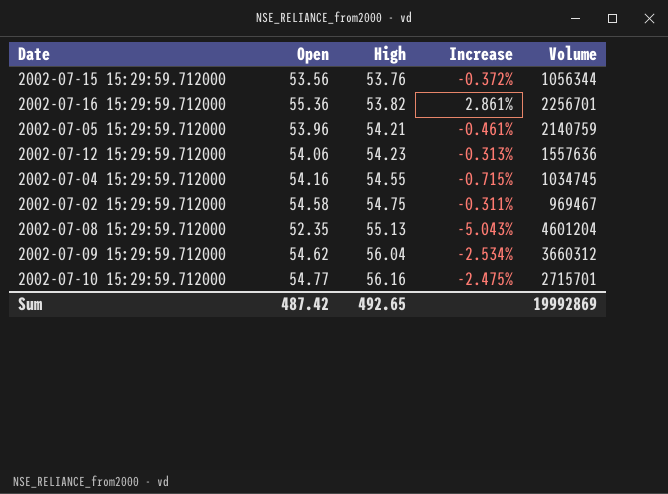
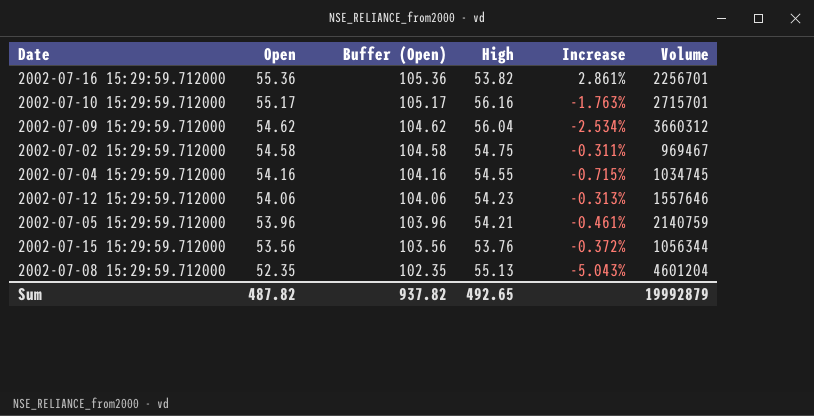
row order: High ascending -> Open descending
column Buffer (Open) | formula: none -> [Open] + 50
2002-07-10 15:29:59.712000 | Open: 54.77 -> 55.17
2002-07-10 15:29:59.712000 | Increase: -2.475% -> -1.763%
2002-07-12 15:29:59.712000 | Volume: 1557636 -> 1557646
Sum | Open: 487.42 -> 487.82
Sum | Volume: 19992869 -> 19992879

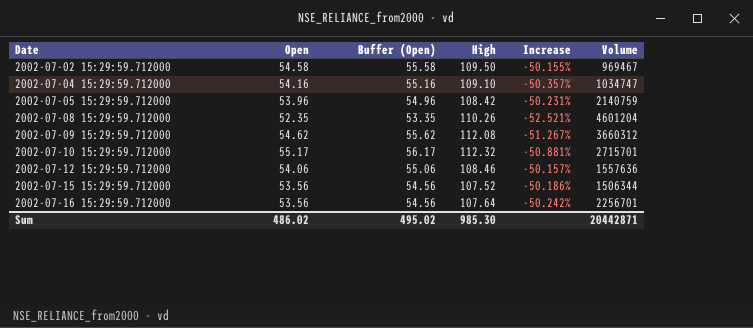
row order: Open descending -> Date ascending
column Buffer (Open) | formula: [Open] + 50 -> [Open] + 1
2002-07-02 15:29:59.712000 | High: 54.75 -> 109.50
2002-07-02 15:29:59.712000 | Increase: -0.311% -> -50.155%
2002-07-04 15:29:59.712000 | High: 54.55 -> 109.10
2002-07-04 15:29:59.712000 | Increase: -0.715% -> -50.357%
2002-07-04 15:29:59.712000 | Volume: 1034745 -> 1034747
2002-07-05 15:29:59.712000 | High: 54.21 -> 108.42
2002-07-05 15:29:59.712000 | Increase: -0.461% -> -50.231%
2002-07-08 15:29:59.712000 | High: 55.13 -> 110.26
2002-07-08 15:29:59.712000 | Increase: -5.043% -> -52.521%
2002-07-09 15:29:59.712000 | High: 56.04 -> 112.08
2002-07-09 15:29:59.712000 | Increase: -2.534% -> -51.267%
2002-07-10 15:29:59.712000 | High: 56.16 -> 112.32
2002-07-10 15:29:59.712000 | Increase: -1.763% -> -50.881%
2002-07-12 15:29:59.712000 | High: 54.23 -> 108.46
2002-07-12 15:29:59.712000 | Increase: -0.313% -> -50.157%
2002-07-12 15:29:59.712000 | Volume: 1557646 -> 1557636
2002-07-15 15:29:59.712000 | High: 53.76 -> 107.52
2002-07-15 15:29:59.712000 | Increase: -0.372% -> -50.186%
2002-07-15 15:29:59.712000 | Volume: 1056344 -> 1506344
2002-07-16 15:29:59.712000 | Open: 55.36 -> 53.56
2002-07-16 15:29:59.712000 | High: 53.82 -> 107.64
2002-07-16 15:29:59.712000 | Increase: 2.861% -> -50.242%
Sum | Open: 487.82 -> 486.02
Sum | Buffer (Open): 937.82 -> 495.02
Sum | High: 492.65 -> 985.30
Sum | Volume: 19992879 -> 20442871

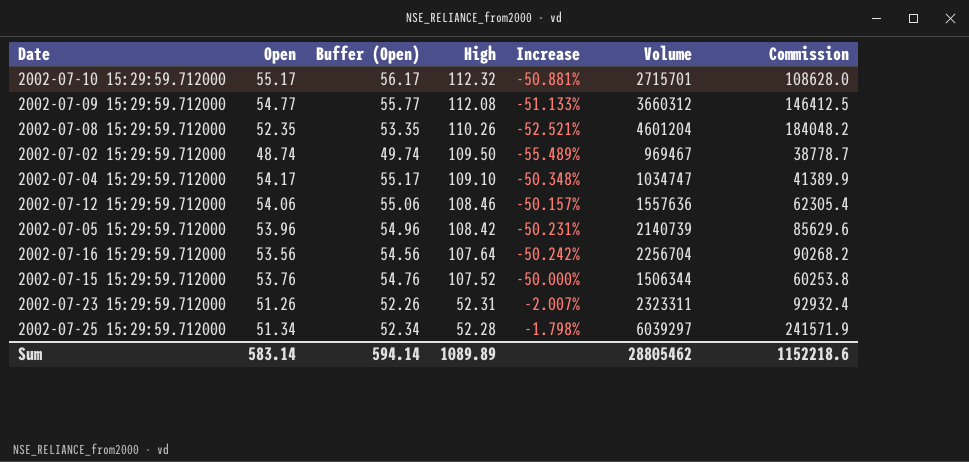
row order: Date ascending -> High descending
column Commission | formula: none -> [Volume] * 0.04
2002-07-09 15:29:59.712000 | Open: 54.62 -> 54.77
2002-07-09 15:29:59.712000 | Buffer (Open): 55.62 -> 55.77
2002-07-09 15:29:59.712000 | Increase: -51.267% -> -51.133%
2002-07-02 15:29:59.712000 | Open: 54.58 -> 48.74
2002-07-02 15:29:59.712000 | Buffer (Open): 55.58 -> 49.74
2002-07-02 15:29:59.712000 | Increase: -50.155% -> -55.489%
2002-07-04 15:29:59.712000 | Open: 54.16 -> 54.17
2002-07-04 15:29:59.712000 | Buffer (Open): 55.16 -> 55.17
2002-07-04 15:29:59.712000 | Increase: -50.357% -> -50.348%
2002-07-05 15:29:59.712000 | Volume: 2140759 -> 2140739
2002-07-16 15:29:59.712000 | Volume: 2256701 -> 2256704
2002-07-15 15:29:59.712000 | Open: 53.56 -> 53.76
2002-07-15 15:29:59.712000 | Buffer (Open): 54.56 -> 54.76
2002-07-15 15:29:59.712000 | Increase: -50.186% -> -50.000%
row 2002-07-23 15:29:59.712000: none -> 51.26 | 52.26 | 52.31 | -2.007% | 2323311 | 92932.4
row 2002-07-25 15:29:59.712000: none -> 51.34 | 52.34 | 52.28 | -1.798% | 6039297 | 241571.9
Sum | Open: 486.02 -> 583.14
Sum | Buffer (Open): 495.02 -> 594.14
Sum | High: 985.30 -> 1089.89
Sum | Volume: 20442871 -> 28805462

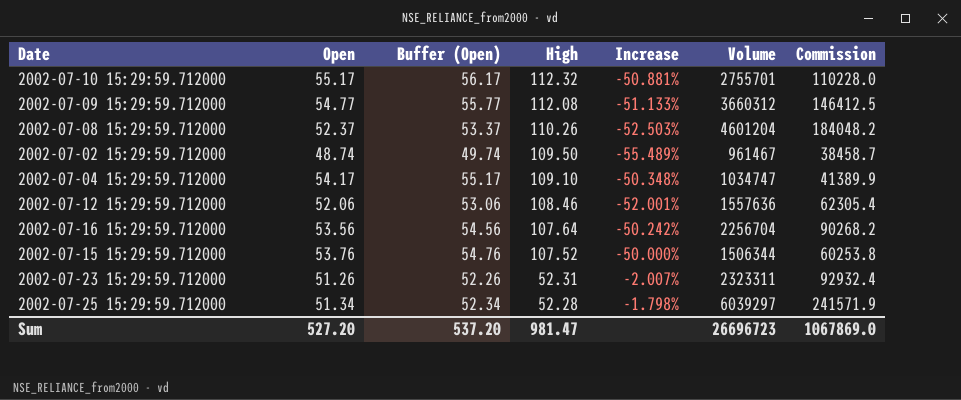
row 2002-07-05 15:29:59.712000: 53.96 | 54.96 | 108.42 | -50.231% | 2140739 | 85629.6 -> none
2002-07-10 15:29:59.712000 | Volume: 2715701 -> 2755701
2002-07-10 15:29:59.712000 | Commission: 108628.0 -> 110228.0
2002-07-08 15:29:59.712000 | Open: 52.35 -> 52.37
2002-07-08 15:29:59.712000 | Buffer (Open): 53.35 -> 53.37
2002-07-08 15:29:59.712000 | Increase: -52.521% -> -52.503%
2002-07-02 15:29:59.712000 | Volume: 969467 -> 961467
2002-07-02 15:29:59.712000 | Commission: 38778.7 -> 38458.7
2002-07-12 15:29:59.712000 | Open: 54.06 -> 52.06
2002-07-12 15:29:59.712000 | Buffer (Open): 55.06 -> 53.06
2002-07-12 15:29:59.712000 | Increase: -50.157% -> -52.001%
Sum | Open: 583.14 -> 527.20
Sum | Buffer (Open): 594.14 -> 537.20
Sum | High: 1089.89 -> 981.47
Sum | Volume: 28805462 -> 26696723
Sum | Commission: 1152218.6 -> 1067869.0

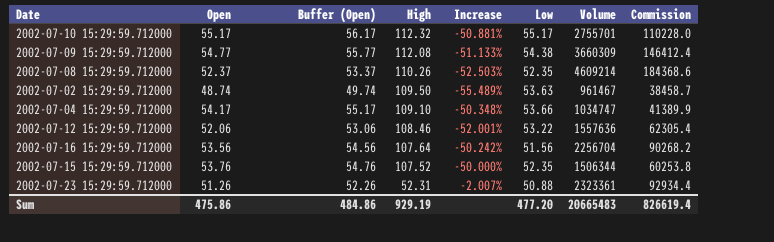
column Low | position: none -> 6
row 2002-07-25 15:29:59.712000: 51.34 | 52.34 | 52.28 | -1.798% | 6039297 | 241571.9 -> none
2002-07-09 15:29:59.712000 | Volume: 3660312 -> 3660309
2002-07-09 15:29:59.712000 | Commission: 146412.5 -> 146412.4
2002-07-08 15:29:59.712000 | Volume: 4601204 -> 4609214
2002-07-08 15:29:59.712000 | Commission: 184048.2 -> 184368.6
2002-07-23 15:29:59.712000 | Volume: 2323311 -> 2323361
2002-07-23 15:29:59.712000 | Commission: 92932.4 -> 92934.4
Sum | Open: 527.20 -> 475.86
Sum | Buffer (Open): 537.20 -> 484.86
Sum | High: 981.47 -> 929.19
Sum | Volume: 26696723 -> 20665483
Sum | Commission: 1067869.0 -> 826619.4

